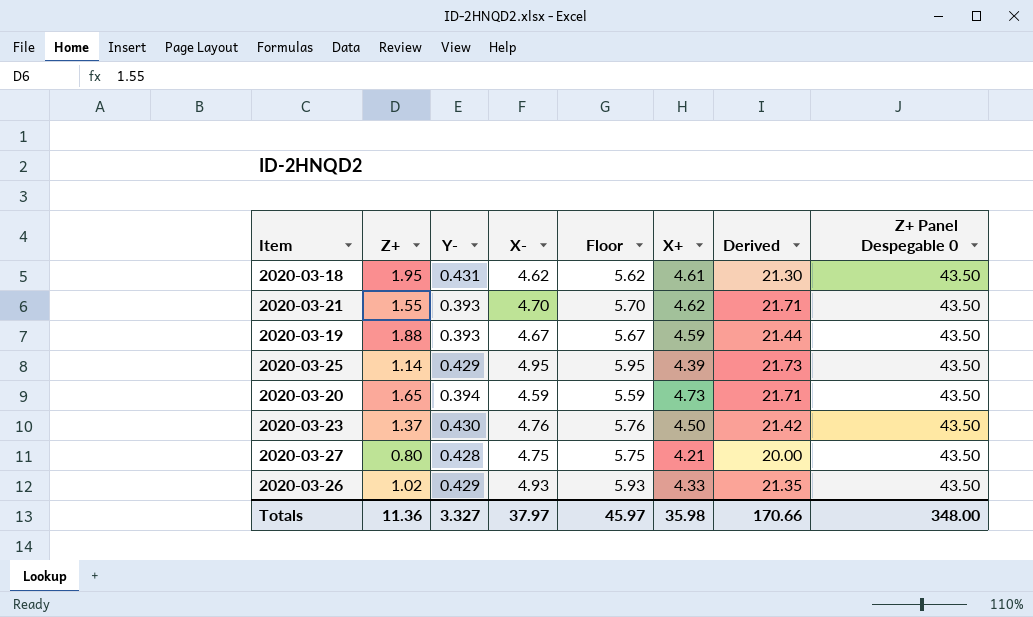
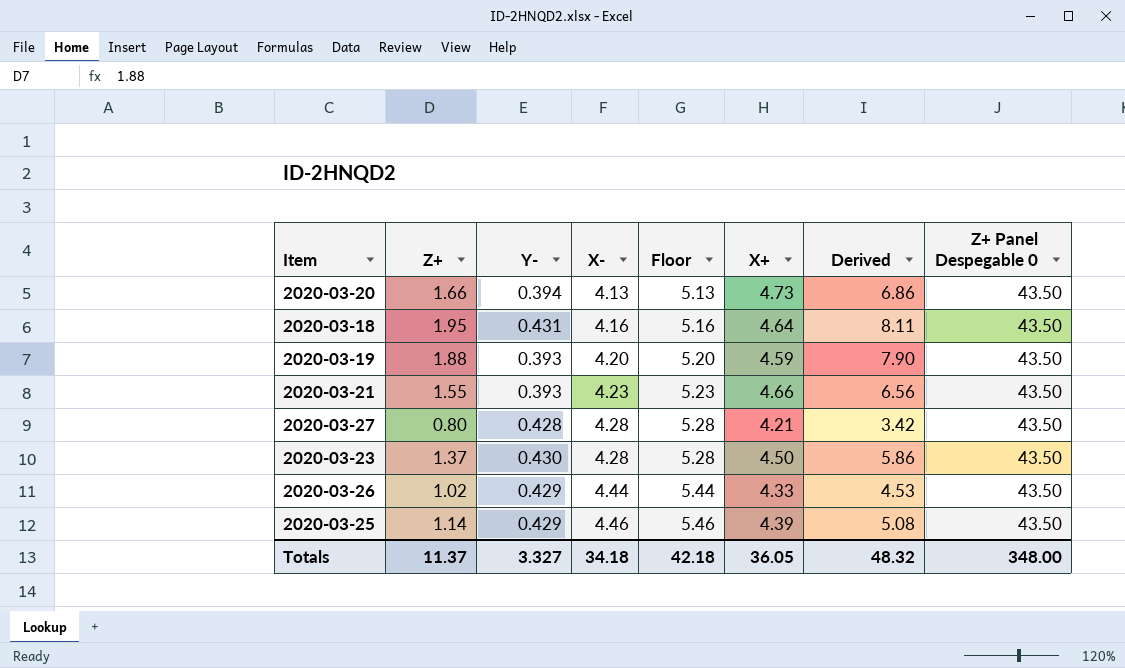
row order: none -> X- ascending
column Derived | formula: [X-] * [X+] -> [Z+] * [X-]
2020-03-20 | Z+: 1.65 -> 1.66
2020-03-20 | X-: 4.59 -> 4.13
2020-03-20 | Floor: 5.59 -> 5.13
2020-03-18 | X-: 4.62 -> 4.16
2020-03-18 | Floor: 5.62 -> 5.16
2020-03-18 | X+: 4.61 -> 4.64
2020-03-19 | X-: 4.67 -> 4.20
2020-03-19 | Floor: 5.67 -> 5.20
2020-03-21 | X-: 4.70 -> 4.23
2020-03-21 | Floor: 5.70 -> 5.23
2020-03-21 | X+: 4.62 -> 4.66
2020-03-27 | X-: 4.75 -> 4.28
2020-03-27 | Floor: 5.75 -> 5.28
2020-03-23 | X-: 4.76 -> 4.28
2020-03-23 | Floor: 5.76 -> 5.28
2020-03-26 | X-: 4.93 -> 4.44
2020-03-26 | Floor: 5.93 -> 5.44
2020-03-25 | X-: 4.95 -> 4.46
2020-03-25 | Floor: 5.95 -> 5.46
Totals | Z+: 11.36 -> 11.37
Totals | X-: 37.97 -> 34.18
Totals | Floor: 45.97 -> 42.18
Totals | X+: 35.98 -> 36.05
Totals | Derived: 170.66 -> 48.32

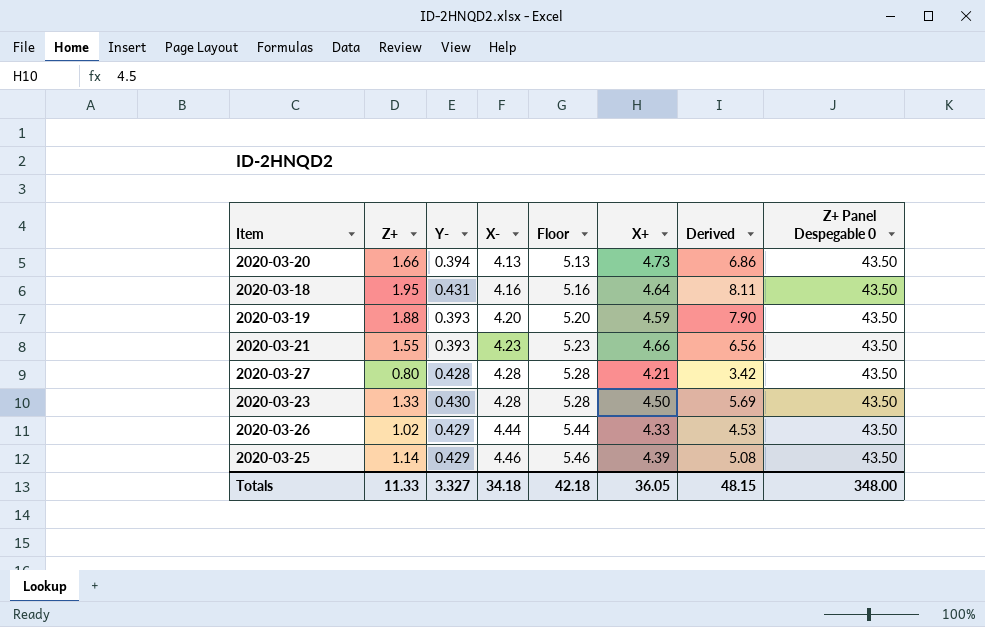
2020-03-23 | Z+: 1.37 -> 1.33
2020-03-23 | Derived: 5.86 -> 5.69
Totals | Z+: 11.37 -> 11.33
Totals | Derived: 48.32 -> 48.15

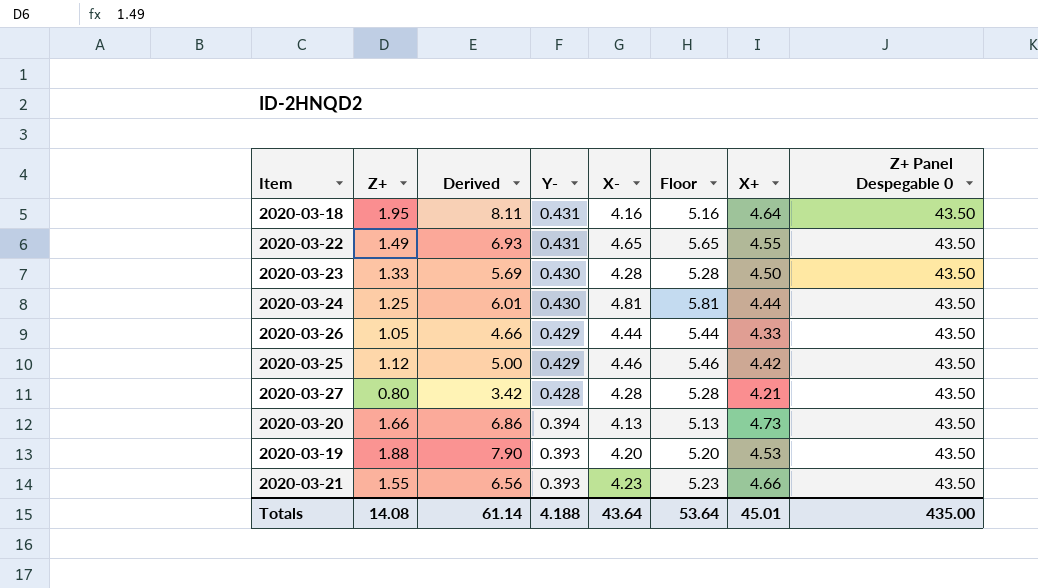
row order: X- ascending -> Y- descending
column Derived | position: 7 -> 3
row 2020-03-22: none -> 1.49 | 6.93 | 0.431 | 4.65 | 5.65 | 4.55 | 43.50
row 2020-03-24: none -> 1.25 | 6.01 | 0.430 | 4.81 | 5.81 | 4.44 | 43.50
2020-03-26 | Z+: 1.02 -> 1.05
2020-03-26 | Derived: 4.53 -> 4.66
2020-03-25 | Z+: 1.14 -> 1.12
2020-03-25 | Derived: 5.08 -> 5.00
2020-03-25 | X+: 4.39 -> 4.42
2020-03-19 | X+: 4.59 -> 4.53
Totals | Z+: 11.33 -> 14.08
Totals | Derived: 48.15 -> 61.14
Totals | Y-: 3.327 -> 4.188
Totals | X-: 34.18 -> 43.64
Totals | Floor: 42.18 -> 53.64
Totals | X+: 36.05 -> 45.01
Totals | Z+ Panel Despegable 0: 348.00 -> 435.00

